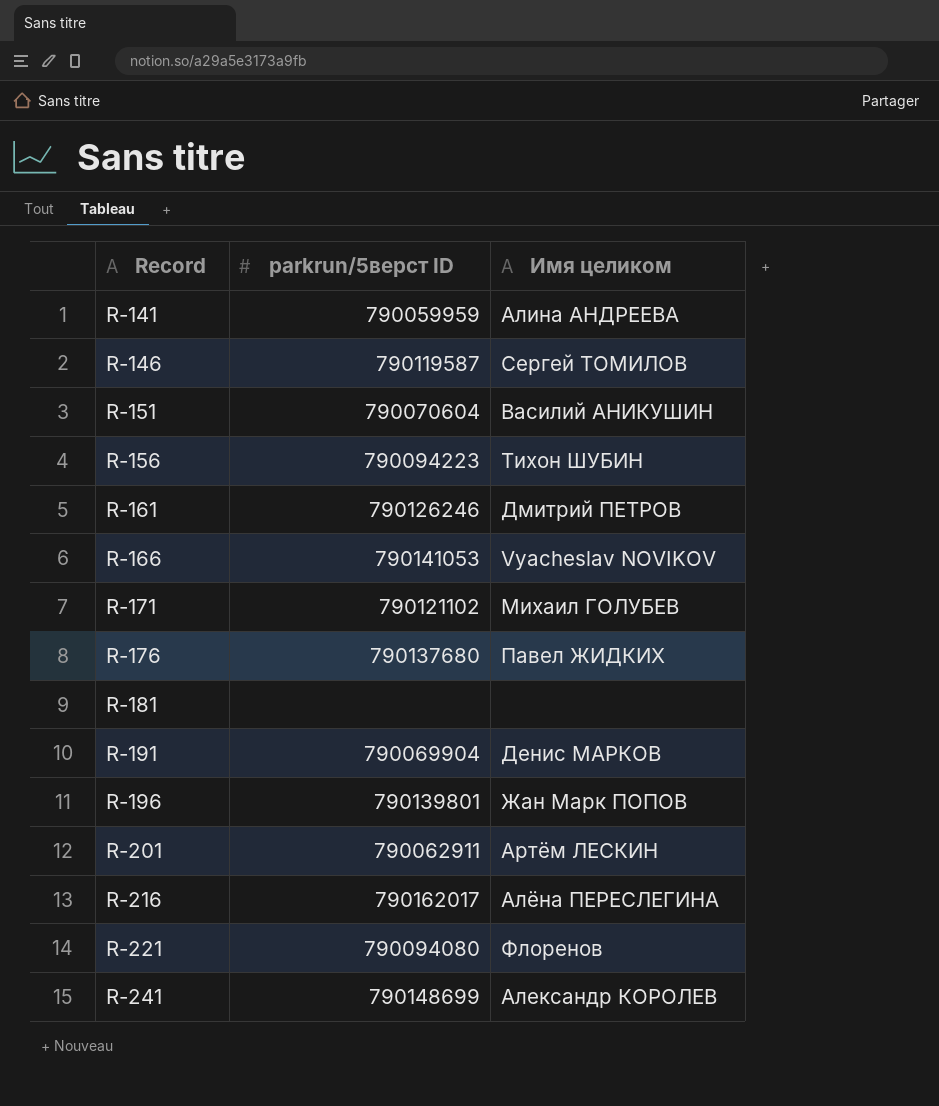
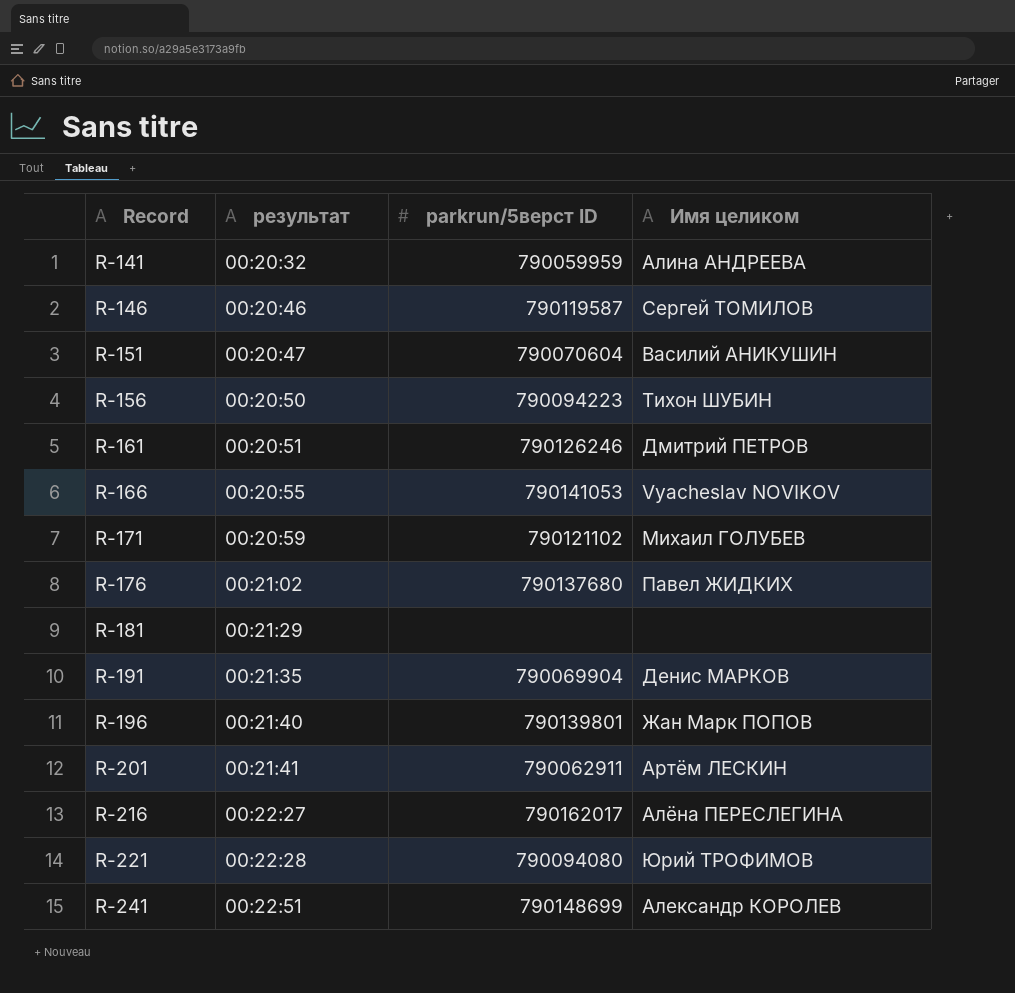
column результат | position: none -> 2
R-221 | Имя целиком: Флоренов -> Юрий ТРОФИМОВ

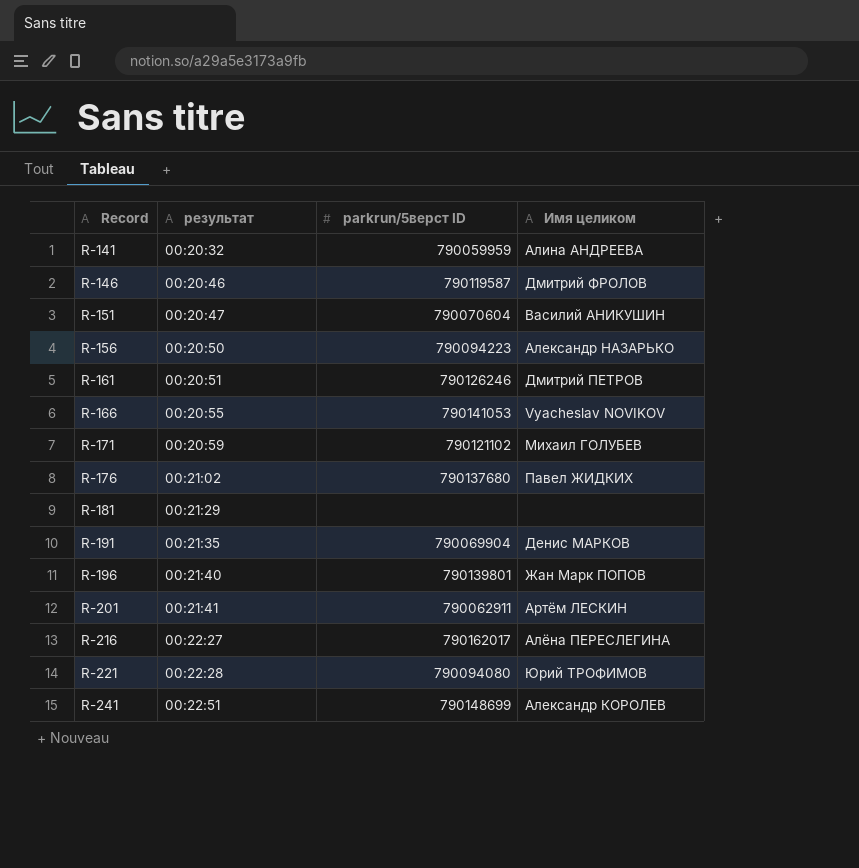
R-146 | Имя целиком: Сергей ТОМИЛОВ -> Дмитрий ФРОЛОВ
R-156 | Имя целиком: Тихон ШУБИН -> Александр НАЗАРЬКО

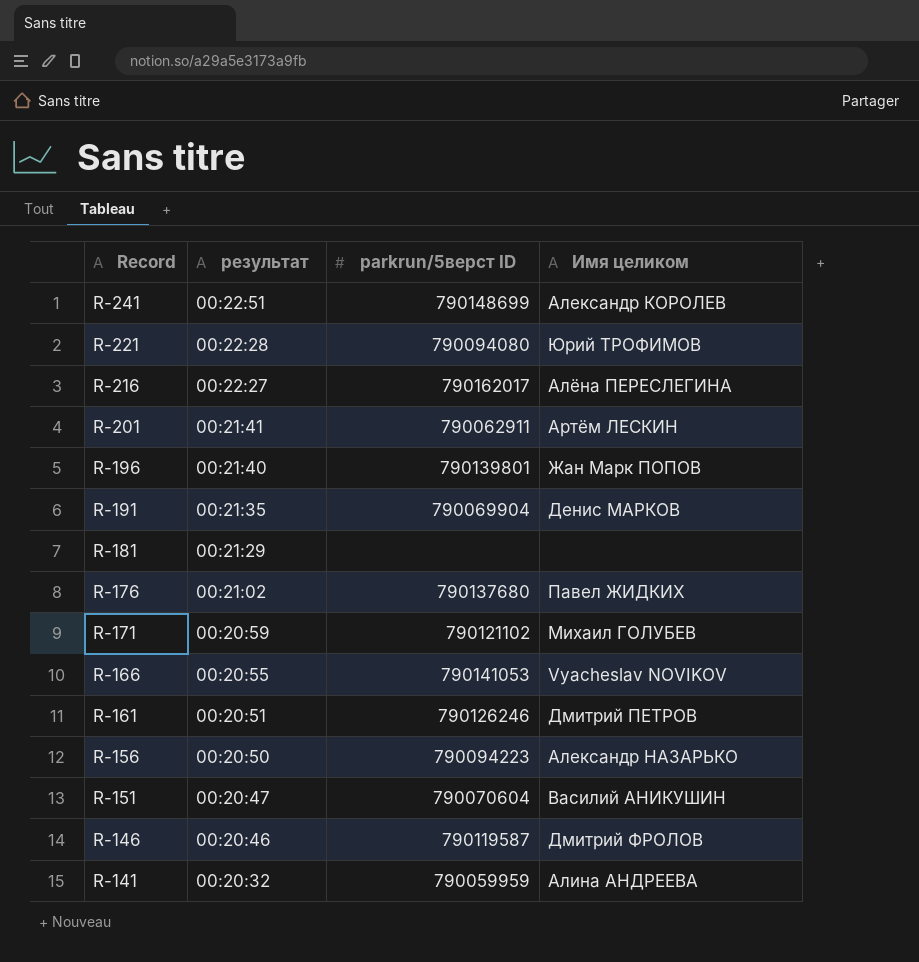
row order: Record ascending -> Record descending

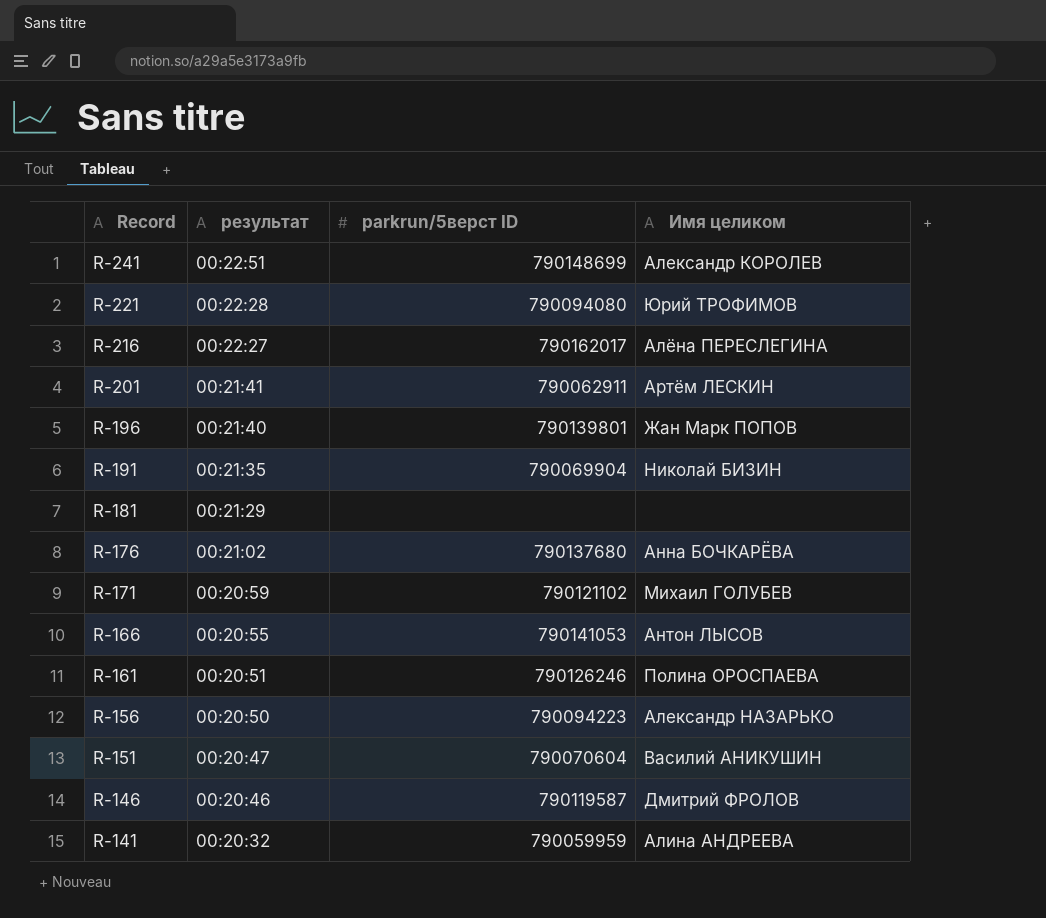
R-191 | Имя целиком: Денис МАРКОВ -> Николай БИЗИН
R-176 | Имя целиком: Павел ЖИДКИХ -> Анна БОЧКАРЁВА
R-166 | Имя целиком: Vyacheslav NOVIKOV -> Антон ЛЫСОВ
R-161 | Имя целиком: Дмитрий ПЕТРОВ -> Полина ОРОСПАЕВА

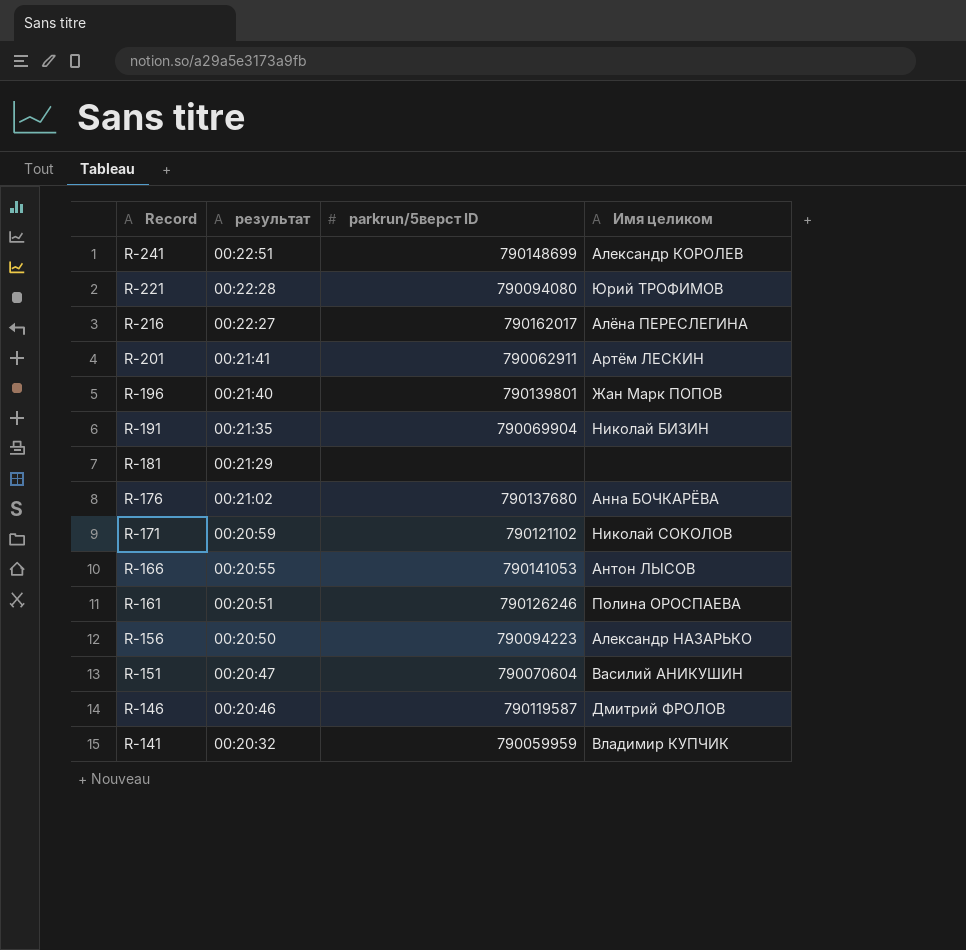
R-171 | Имя целиком: Михаил ГОЛУБЕВ -> Николай СОКОЛОВ
R-141 | Имя целиком: Алина АНДРЕЕВА -> Владимир КУПЧИК

